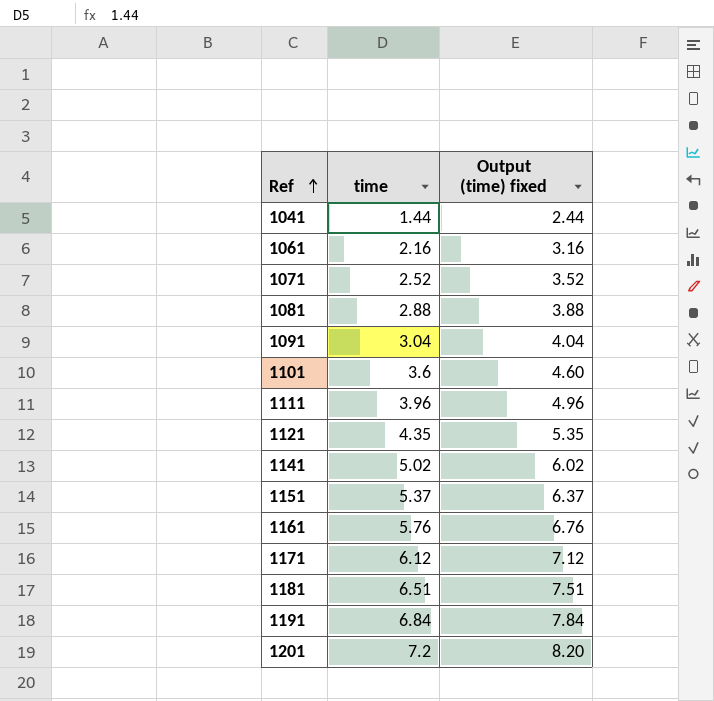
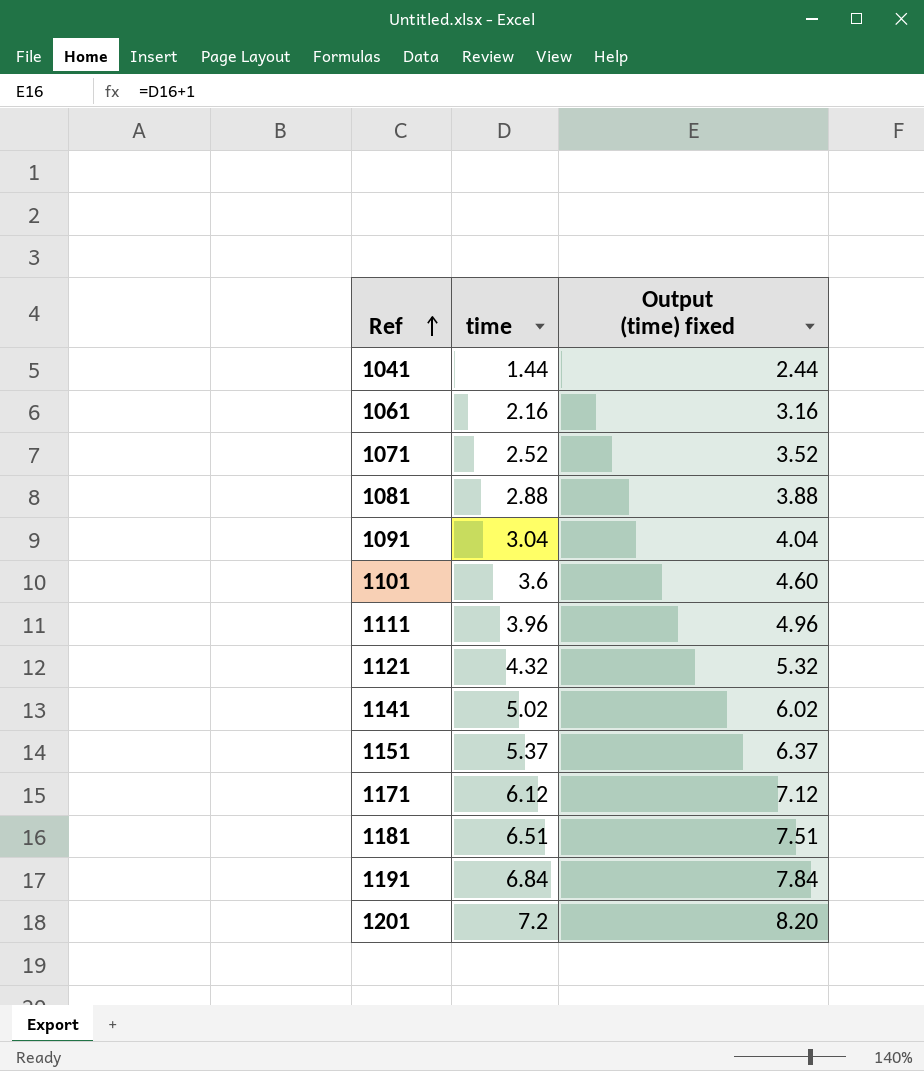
row 1161: 5.76 | 6.76 -> none
1121 | time: 4.35 -> 4.32
1121 | Output (time) fixed: 5.35 -> 5.32

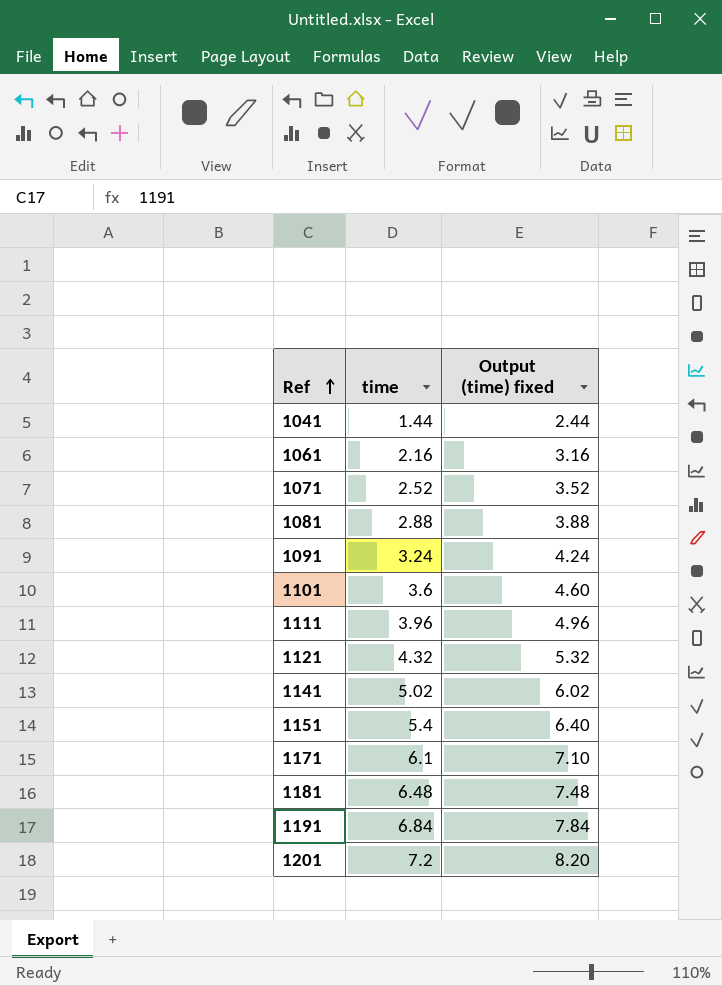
1091 | time: 3.04 -> 3.24
1091 | Output (time) fixed: 4.04 -> 4.24
1151 | time: 5.37 -> 5.4
1151 | Output (time) fixed: 6.37 -> 6.40
1171 | time: 6.12 -> 6.1
1171 | Output (time) fixed: 7.12 -> 7.10
1181 | time: 6.51 -> 6.48
1181 | Output (time) fixed: 7.51 -> 7.48

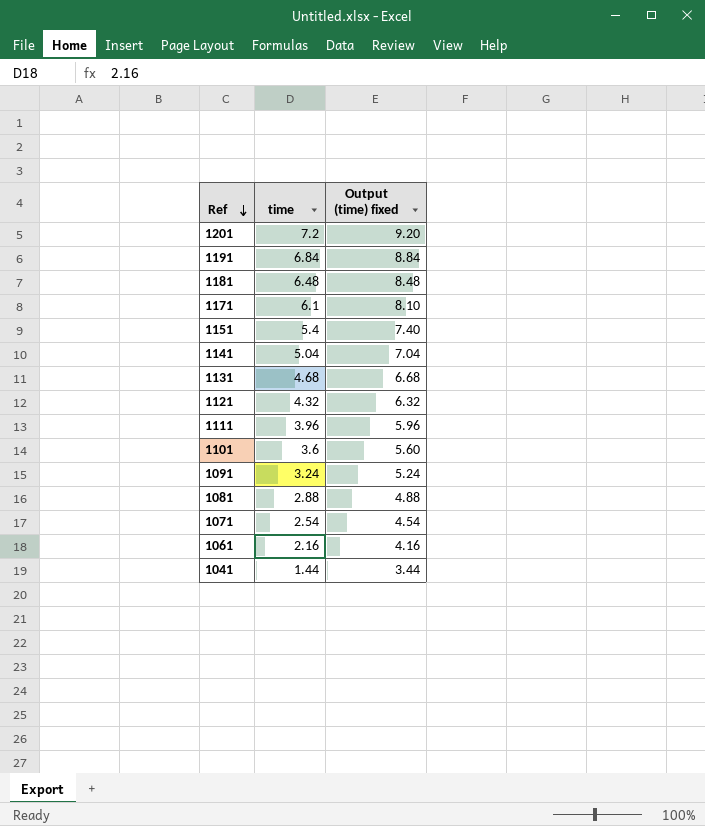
row order: Ref ascending -> Ref descending
column Output (time) fixed | formula: [time] + 1 -> [time] + 2
1141 | time: 5.02 -> 5.04
row 1131: none -> 4.68 | 6.68
1071 | time: 2.52 -> 2.54

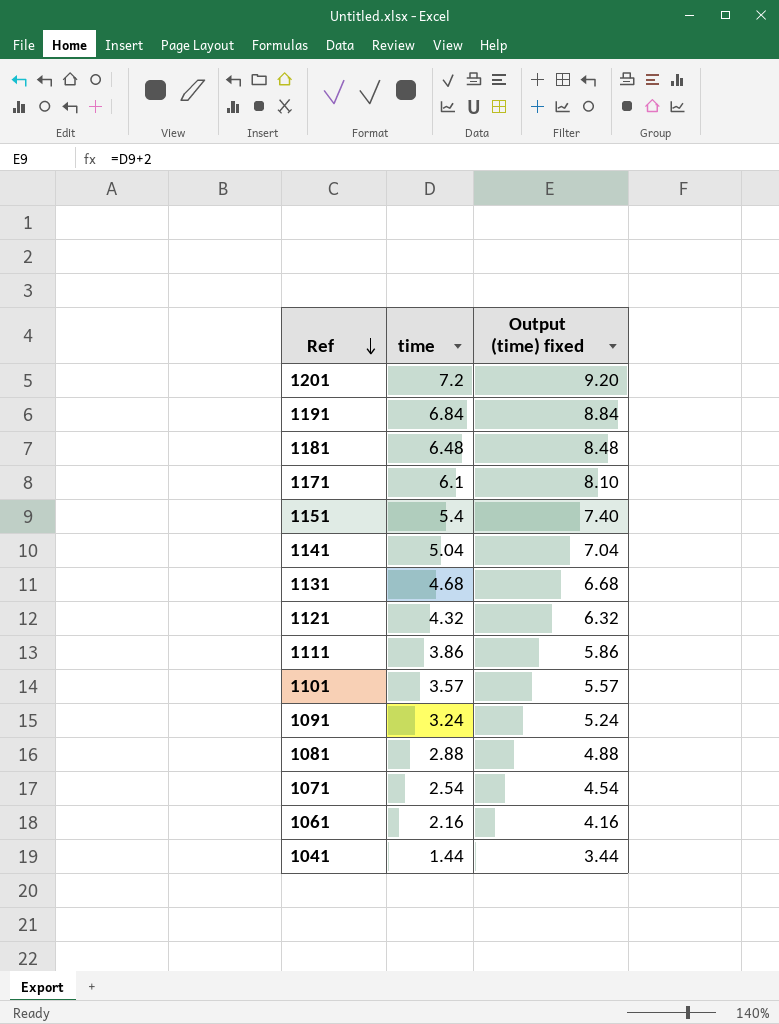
1111 | time: 3.96 -> 3.86
1111 | Output (time) fixed: 5.96 -> 5.86
1101 | time: 3.6 -> 3.57
1101 | Output (time) fixed: 5.60 -> 5.57

